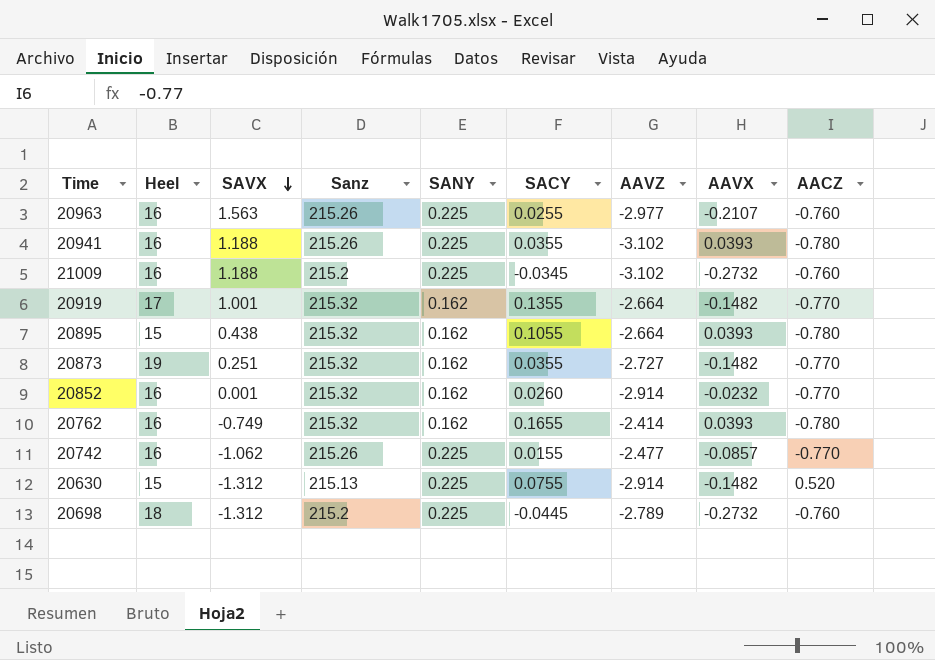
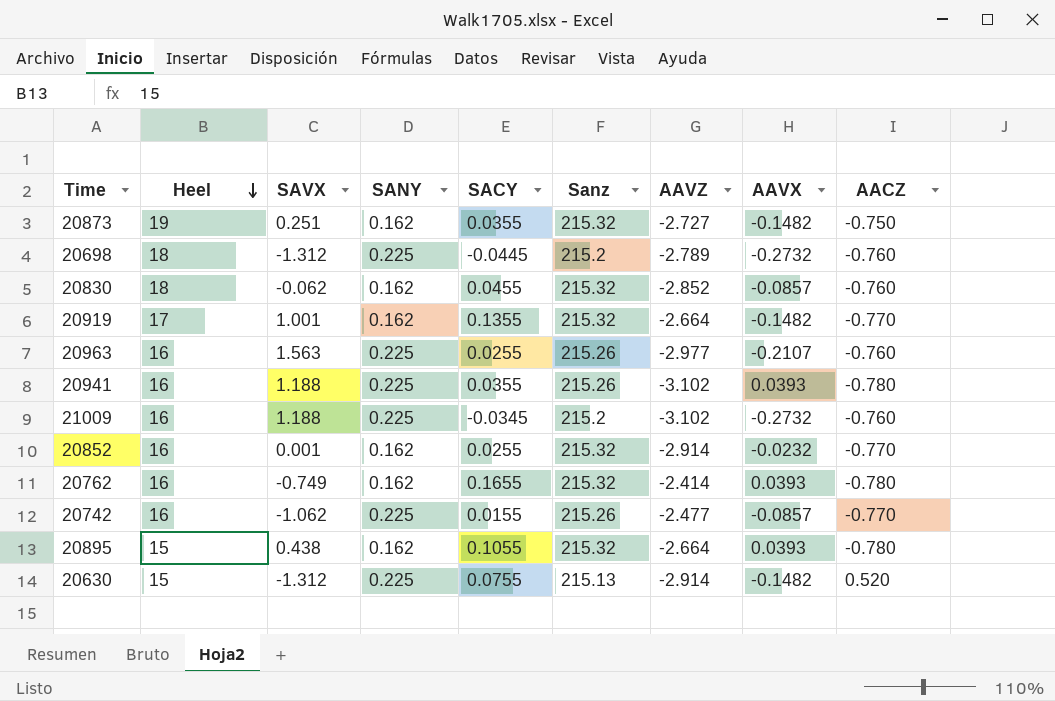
row order: SAVX descending -> Heel descending
column Sanz | position: 4 -> 6
20873 | AACZ: -0.770 -> -0.750
row 20830: none -> 18 | -0.062 | 0.162 | 0.0455 | 215.32 | -2.852 | -0.0857 | -0.760
20852 | SACY: 0.0260 -> 0.0255

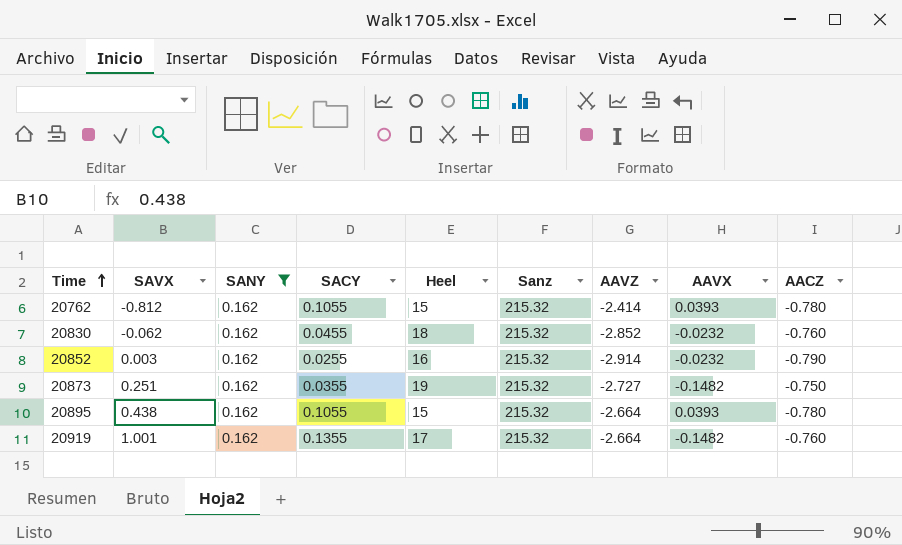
filter: none -> SANY = 0.162
row order: Heel descending -> Time ascending
column Heel | position: 2 -> 5
20762 | SAVX: -0.749 -> -0.812
20762 | SACY: 0.1655 -> 0.1055
20762 | Heel: 16 -> 15
20830 | AAVX: -0.0857 -> -0.0232
20852 | SAVX: 0.001 -> 0.003
20852 | AACZ: -0.770 -> -0.790
20919 | AACZ: -0.770 -> -0.760

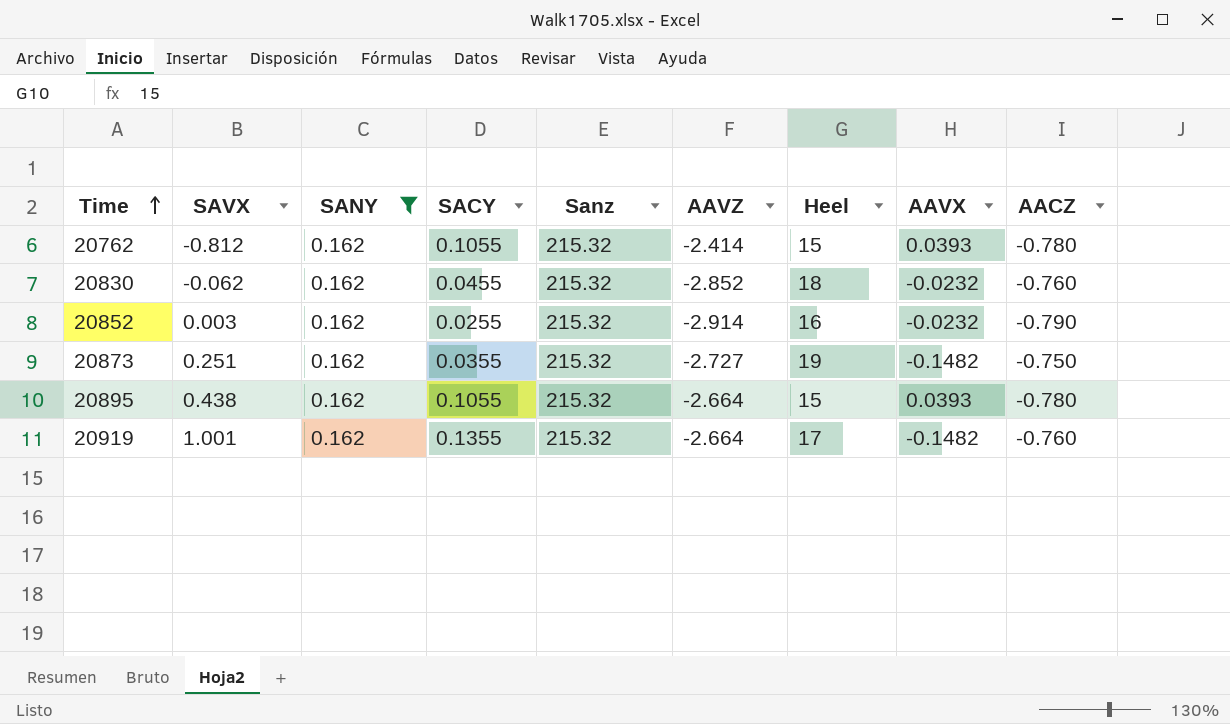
column Heel | position: 5 -> 7

